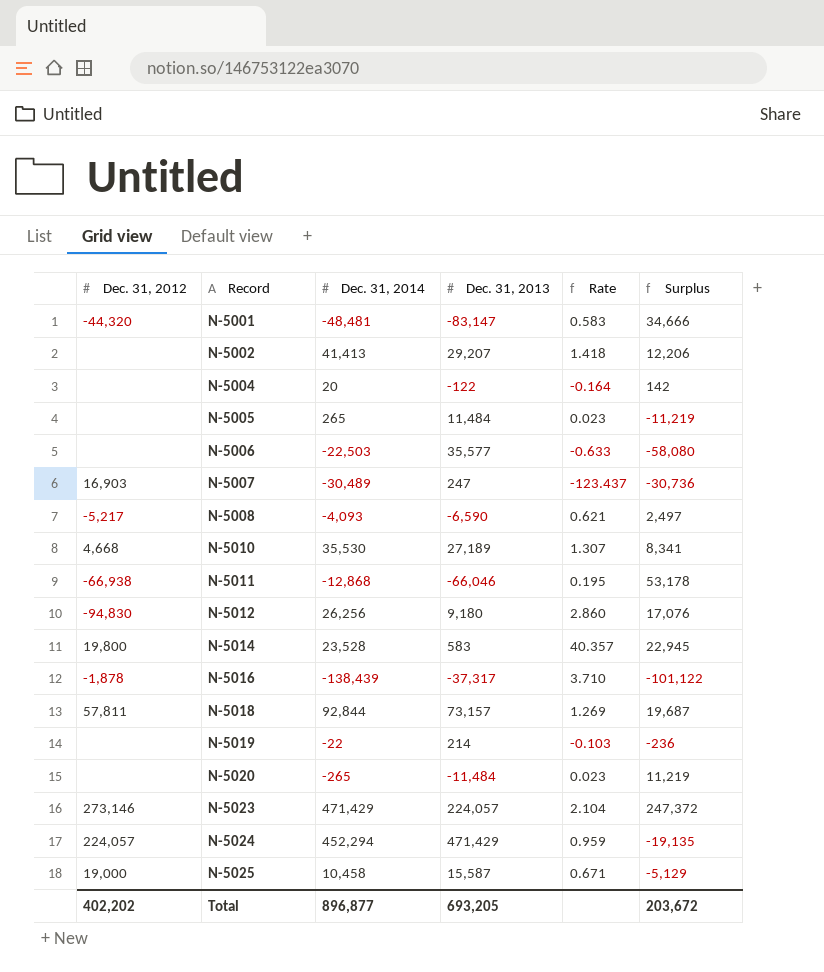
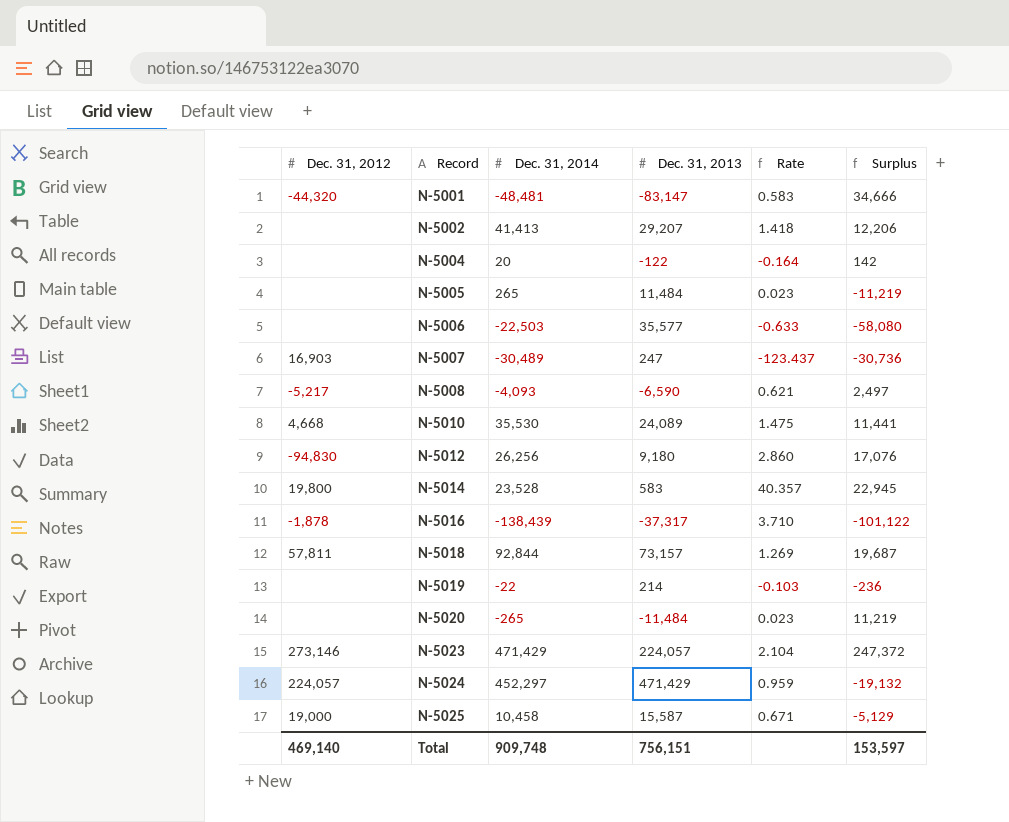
row N-5011: -66,938 | -12,868 | -66,046 | 0.195 | 53,178 -> none
N-5010 | Dec. 31, 2013: 27,189 -> 24,089
N-5010 | Rate: 1.307 -> 1.475
N-5010 | Surplus: 8,341 -> 11,441
N-5024 | Dec. 31, 2014: 452,294 -> 452,297
N-5024 | Surplus: -19,135 -> -19,132
Total | Dec. 31, 2012: 402,202 -> 469,140
Total | Dec. 31, 2014: 896,877 -> 909,748
Total | Dec. 31, 2013: 693,205 -> 756,151
Total | Surplus: 203,672 -> 153,597

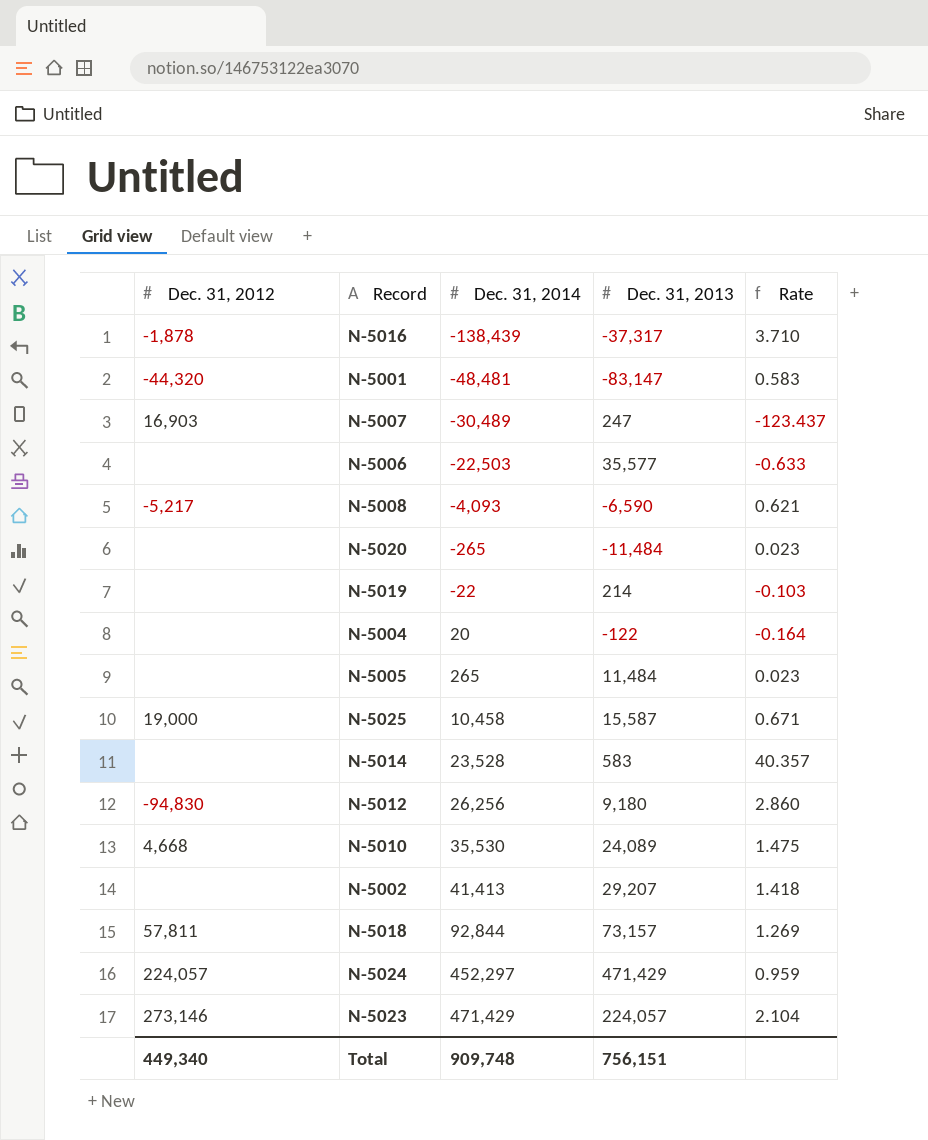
row order: Record ascending -> Dec. 31, 2014 ascending
column Surplus | formula: [Dec. 31, 2014] - [Dec. 31, 2013] -> none
N-5014 | Dec. 31, 2012: 19,800 -> none
Total | Dec. 31, 2012: 469,140 -> 449,340

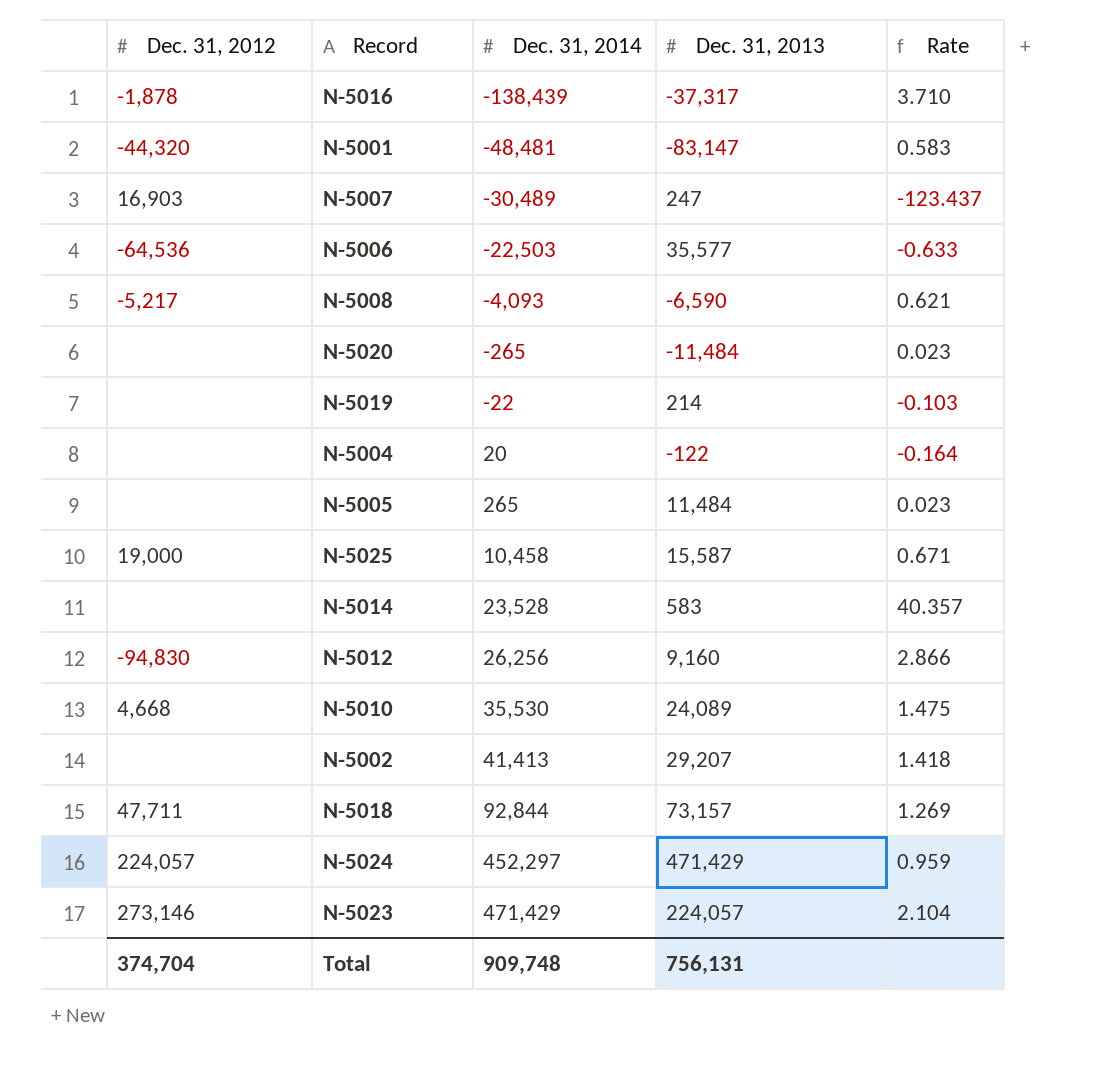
N-5006 | Dec. 31, 2012: none -> -64,536
N-5012 | Dec. 31, 2013: 9,180 -> 9,160
N-5012 | Rate: 2.860 -> 2.866
N-5018 | Dec. 31, 2012: 57,811 -> 47,711
Total | Dec. 31, 2012: 449,340 -> 374,704
Total | Dec. 31, 2013: 756,151 -> 756,131

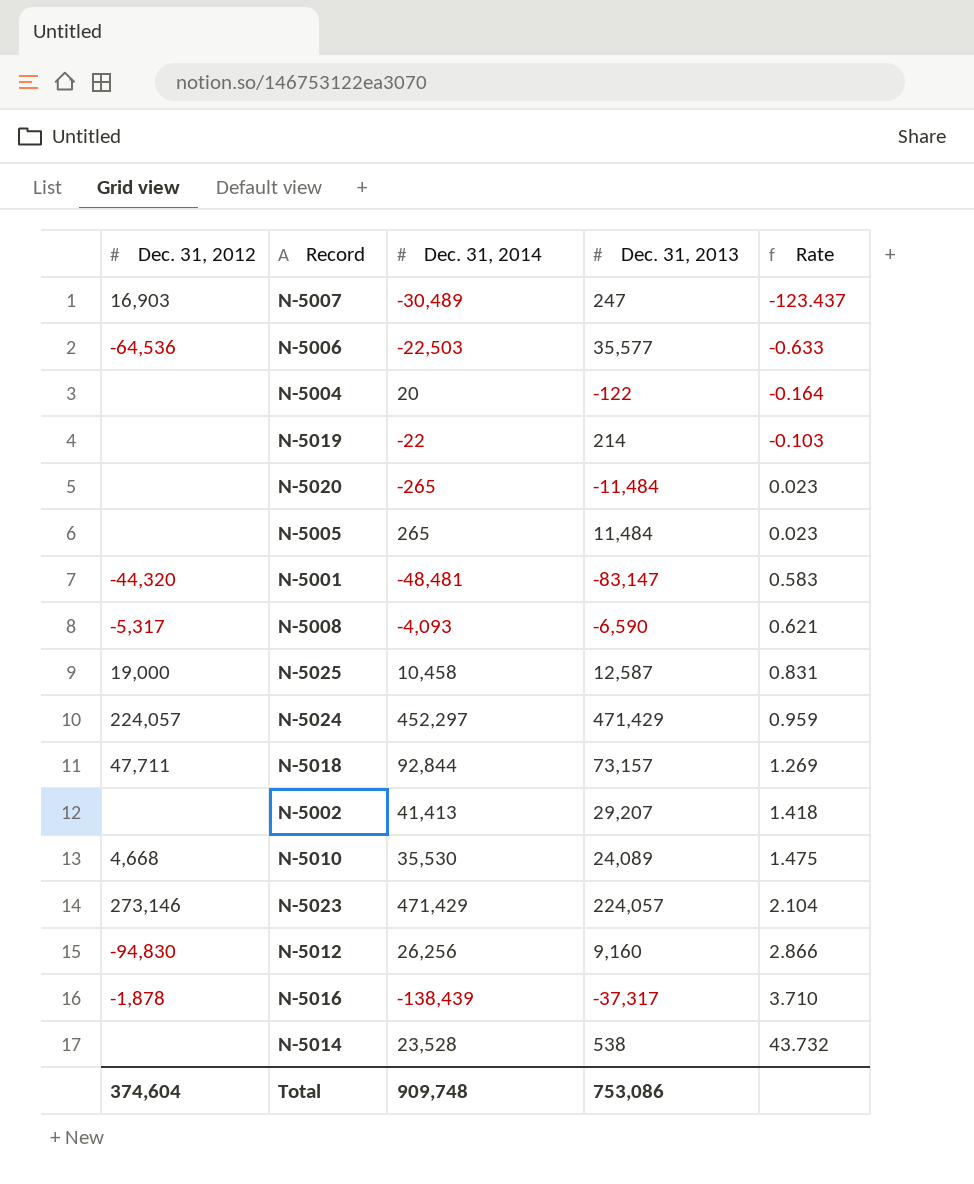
row order: Dec. 31, 2014 ascending -> Rate ascending
N-5008 | Dec. 31, 2012: -5,217 -> -5,317
N-5025 | Dec. 31, 2013: 15,587 -> 12,587
N-5025 | Rate: 0.671 -> 0.831
N-5014 | Dec. 31, 2013: 583 -> 538
N-5014 | Rate: 40.357 -> 43.732
Total | Dec. 31, 2012: 374,704 -> 374,604
Total | Dec. 31, 2013: 756,131 -> 753,086

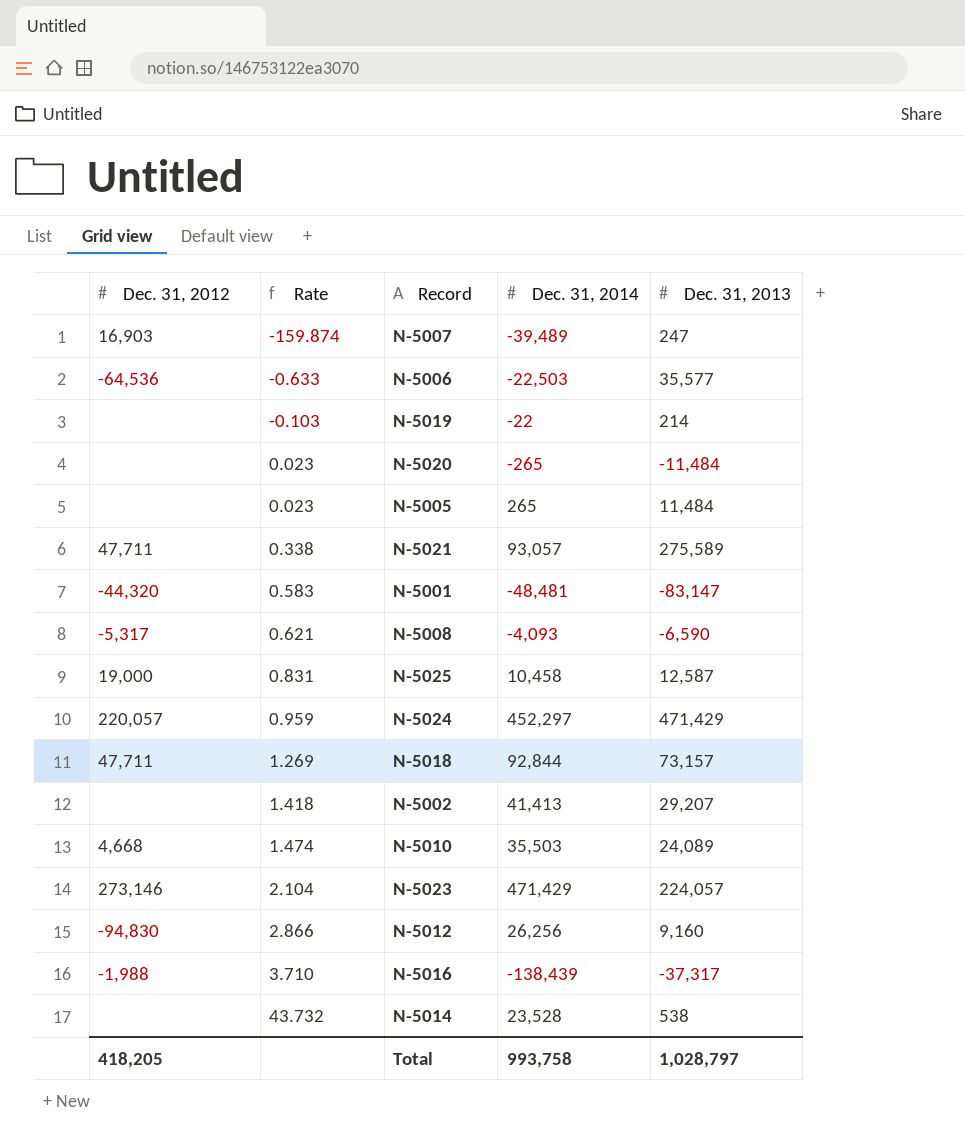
column Rate | position: 5 -> 2
row N-5004: none | 20 | -122 | -0.164 -> none
N-5007 | Rate: -123.437 -> -159.874
N-5007 | Dec. 31, 2014: -30,489 -> -39,489
row N-5021: none -> 47,711 | 0.338 | 93,057 | 275,589
N-5024 | Dec. 31, 2012: 224,057 -> 220,057
N-5010 | Rate: 1.475 -> 1.474
N-5010 | Dec. 31, 2014: 35,530 -> 35,503
N-5016 | Dec. 31, 2012: -1,878 -> -1,988
Total | Dec. 31, 2012: 374,604 -> 418,205
Total | Dec. 31, 2014: 909,748 -> 993,758
Total | Dec. 31, 2013: 753,086 -> 1,028,797

